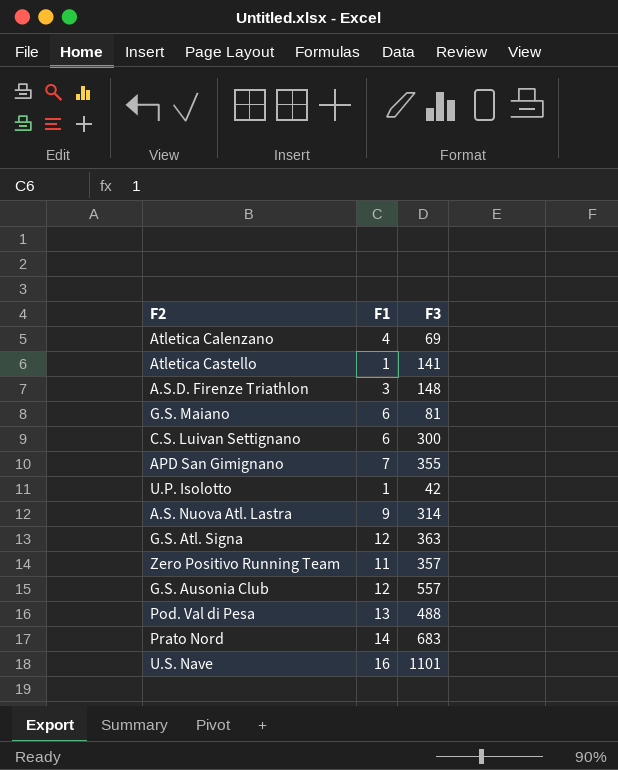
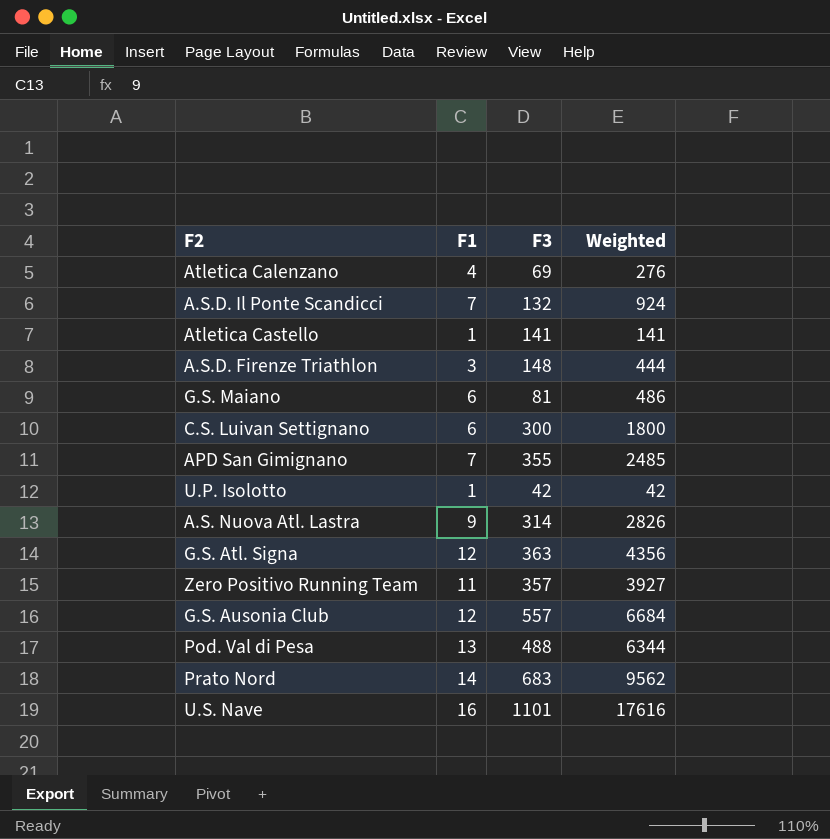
column Weighted | formula: none -> [F1] * [F3]
row A.S.D. Il Ponte Scandicci: none -> 7 | 132 | 924

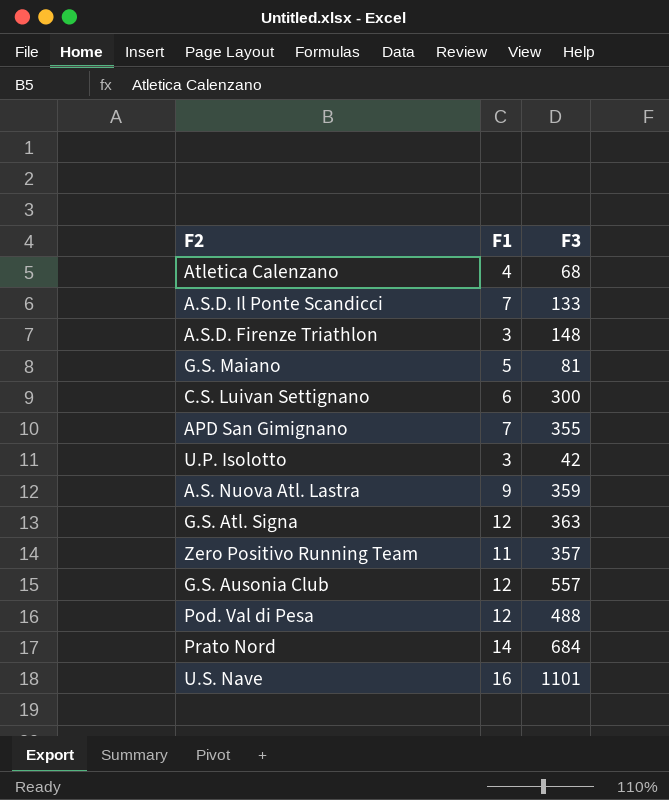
column Weighted | formula: [F1] * [F3] -> none
row Atletica Castello: 1 | 141 | 141 -> none
Atletica Calenzano | F3: 69 -> 68
A.S.D. Il Ponte Scandicci | F3: 132 -> 133
G.S. Maiano | F1: 6 -> 5
U.P. Isolotto | F1: 1 -> 3
A.S. Nuova Atl. Lastra | F3: 314 -> 359
Pod. Val di Pesa | F1: 13 -> 12
Prato Nord | F3: 683 -> 684

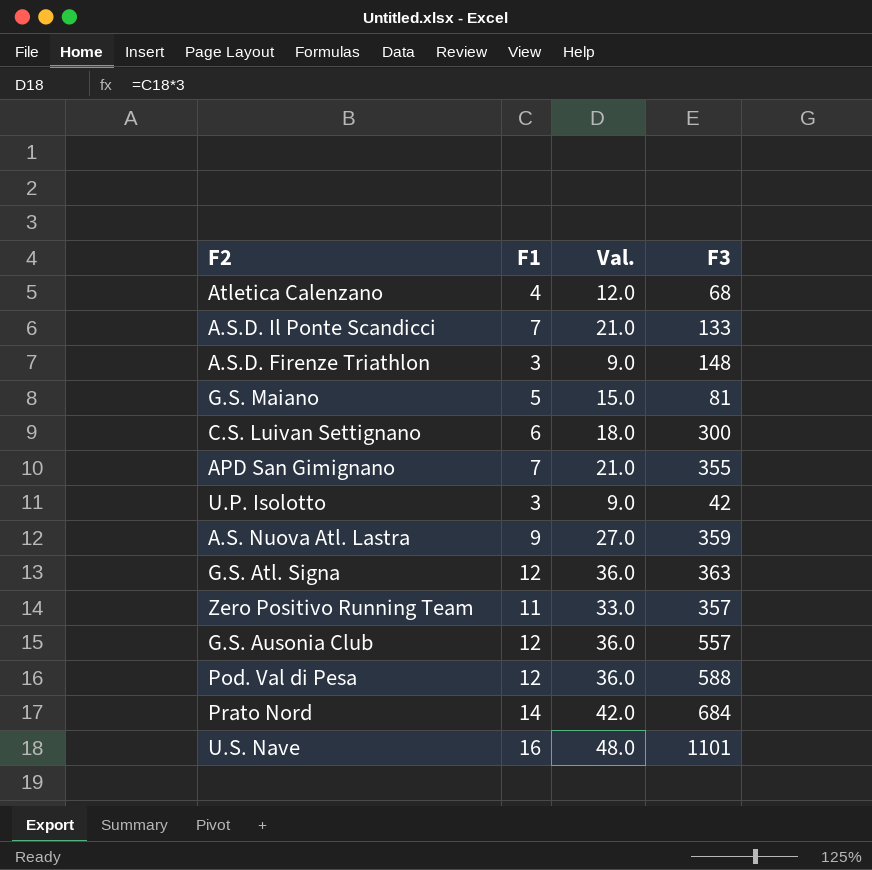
column Val. | formula: none -> [F1] * 3
Pod. Val di Pesa | F3: 488 -> 588

